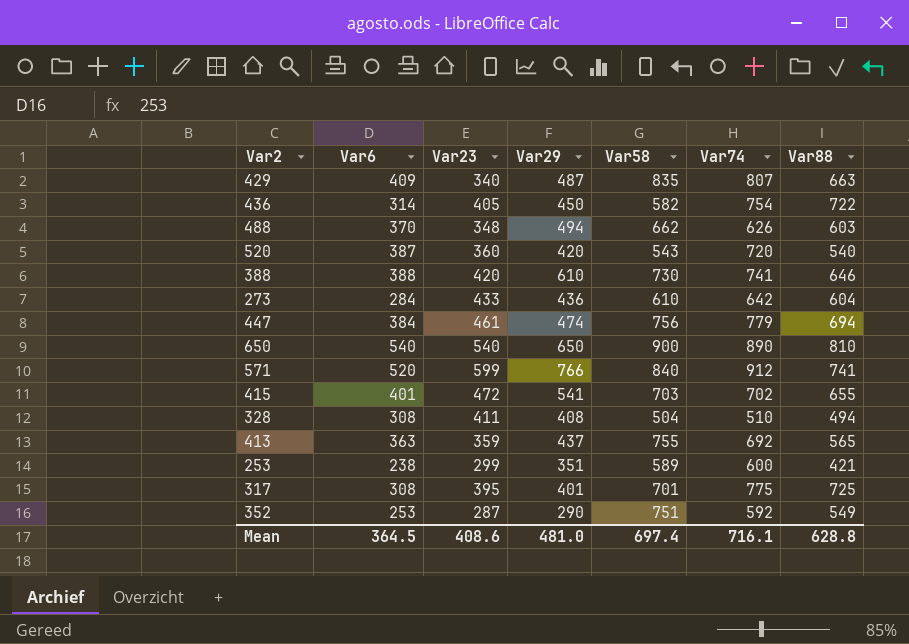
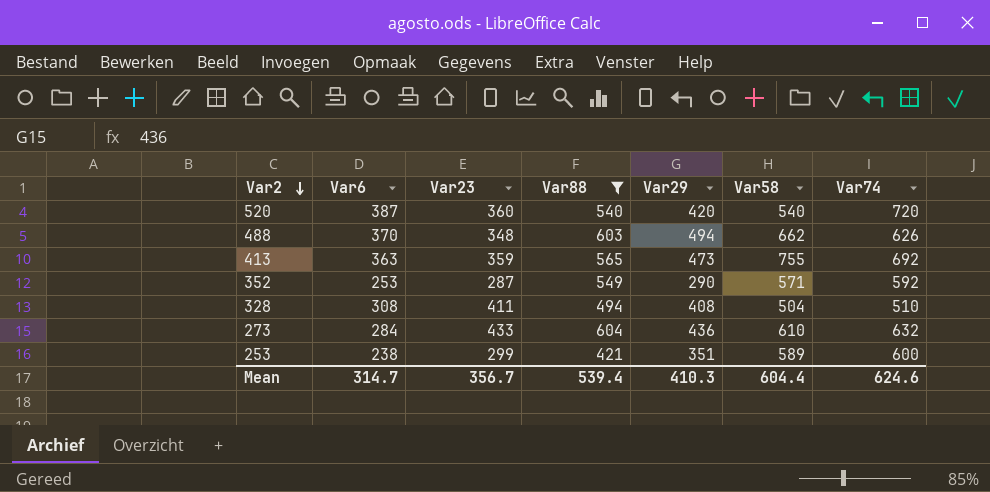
filter: none -> Var88 <= 604
row order: none -> Var2 descending
column Var88 | position: 7 -> 4
520 | Var58: 543 -> 540
413 | Var29: 437 -> 473
352 | Var58: 751 -> 571
273 | Var74: 642 -> 632
Mean | Var6: 364.5 -> 314.7
Mean | Var23: 408.6 -> 356.7
Mean | Var88: 628.8 -> 539.4
Mean | Var29: 481.0 -> 410.3
Mean | Var58: 697.4 -> 604.4
Mean | Var74: 716.1 -> 624.6

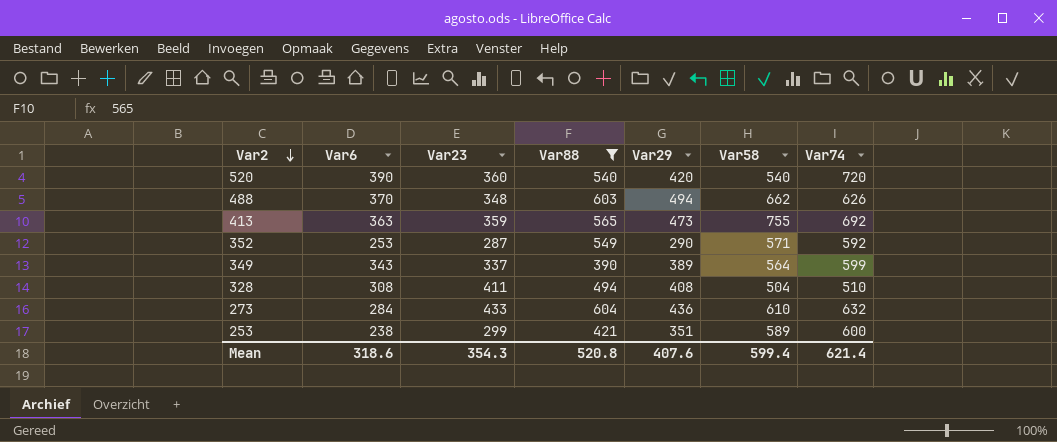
520 | Var6: 387 -> 390
row 349: none -> 343 | 337 | 390 | 389 | 564 | 599
Mean | Var6: 314.7 -> 318.6
Mean | Var23: 356.7 -> 354.3
Mean | Var88: 539.4 -> 520.8
Mean | Var29: 410.3 -> 407.6
Mean | Var58: 604.4 -> 599.4
Mean | Var74: 624.6 -> 621.4

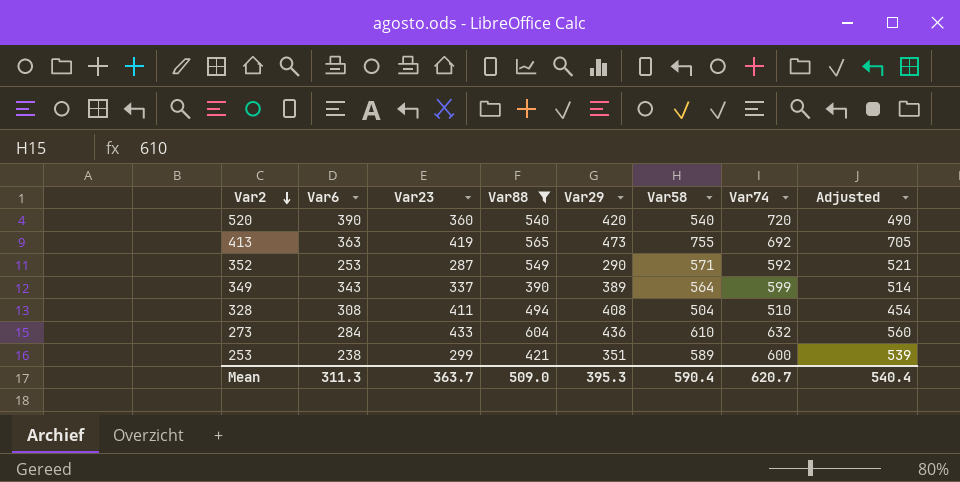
column Adjusted | formula: none -> [Var58] - 50
row 488: 370 | 348 | 603 | 494 | 662 | 626 -> none
413 | Var23: 359 -> 419
Mean | Var6: 318.6 -> 311.3
Mean | Var23: 354.3 -> 363.7
Mean | Var88: 520.8 -> 509.0
Mean | Var29: 407.6 -> 395.3
Mean | Var58: 599.4 -> 590.4
Mean | Var74: 621.4 -> 620.7

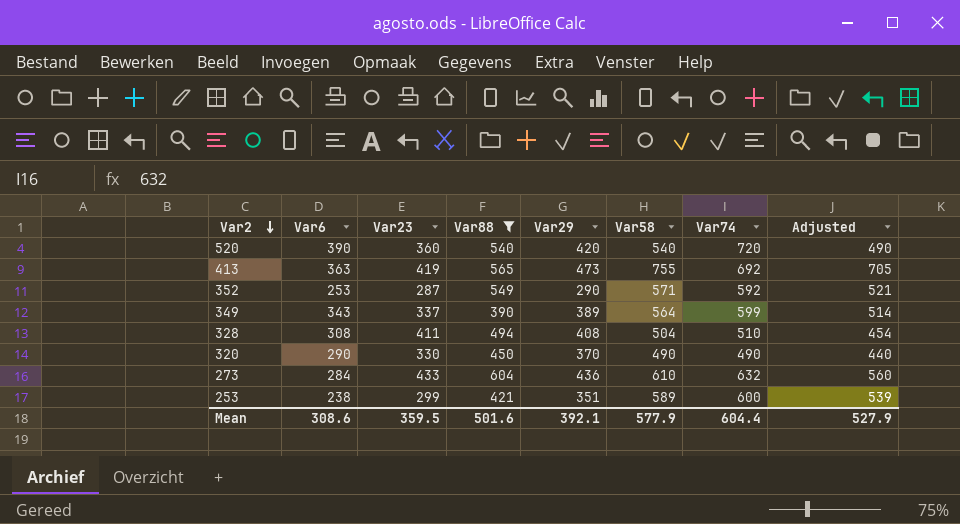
row 320: none -> 290 | 330 | 450 | 370 | 490 | 490 | 440
Mean | Var6: 311.3 -> 308.6
Mean | Var23: 363.7 -> 359.5
Mean | Var88: 509.0 -> 501.6
Mean | Var29: 395.3 -> 392.1
Mean | Var58: 590.4 -> 577.9
Mean | Var74: 620.7 -> 604.4
Mean | Adjusted: 540.4 -> 527.9

